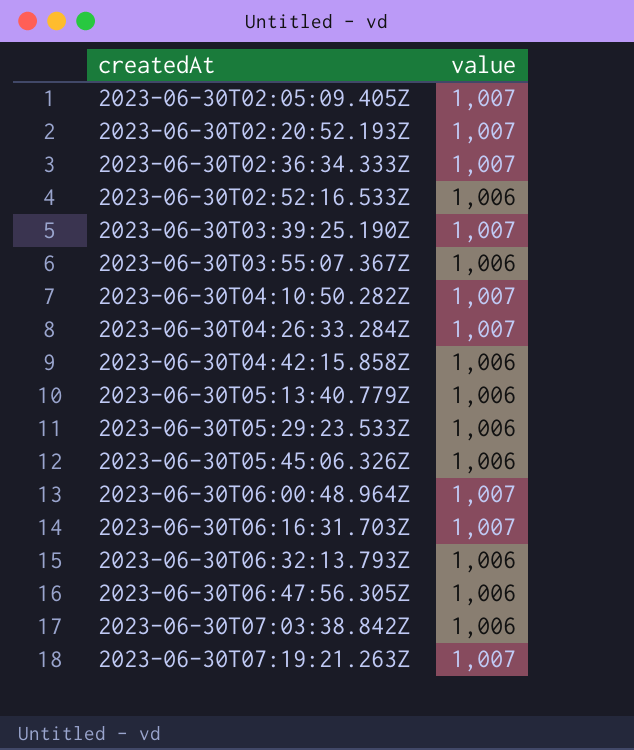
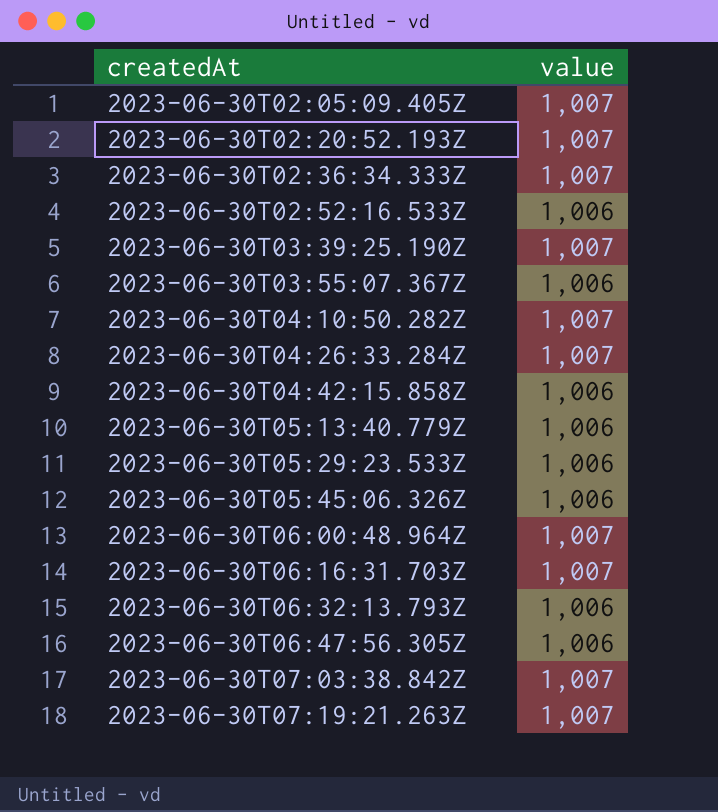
2023-06-30T07:03:38.842Z | value: 1,006 -> 1,007

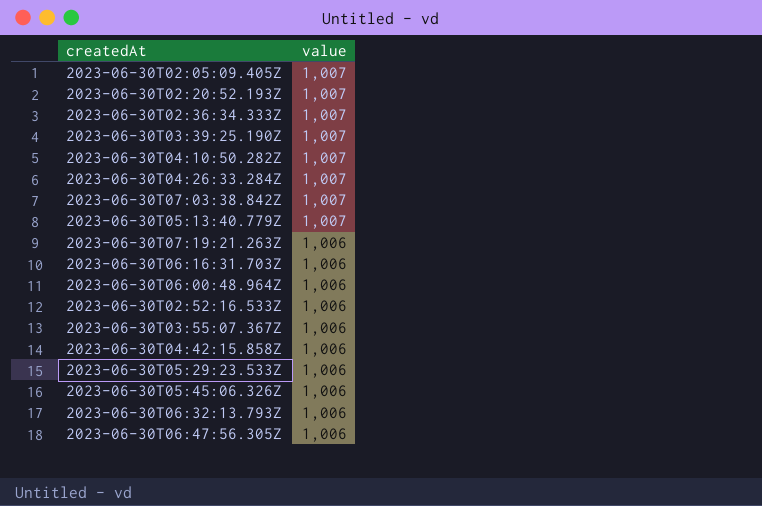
row order: createdAt ascending -> value descending
2023-06-30T05:13:40.779Z | value: 1,006 -> 1,007
2023-06-30T07:19:21.263Z | value: 1,007 -> 1,006
2023-06-30T06:16:31.703Z | value: 1,007 -> 1,006
2023-06-30T06:00:48.964Z | value: 1,007 -> 1,006

